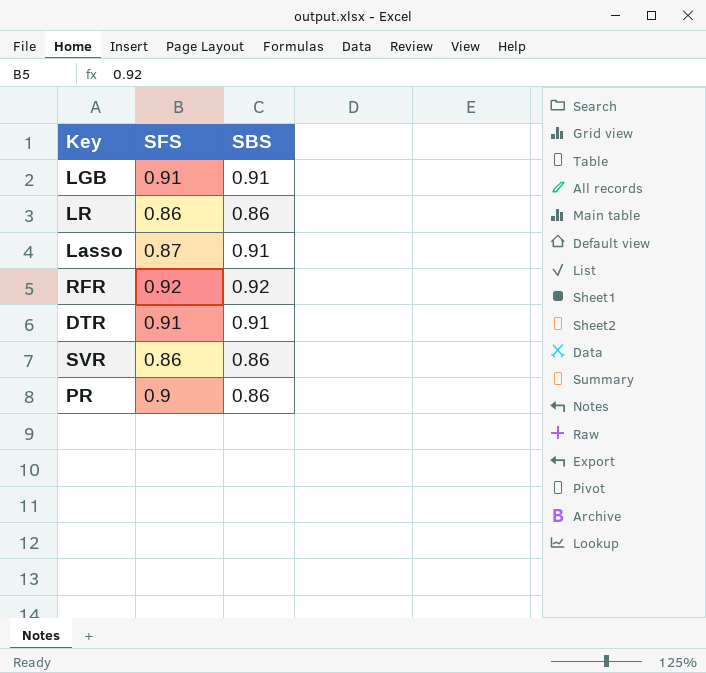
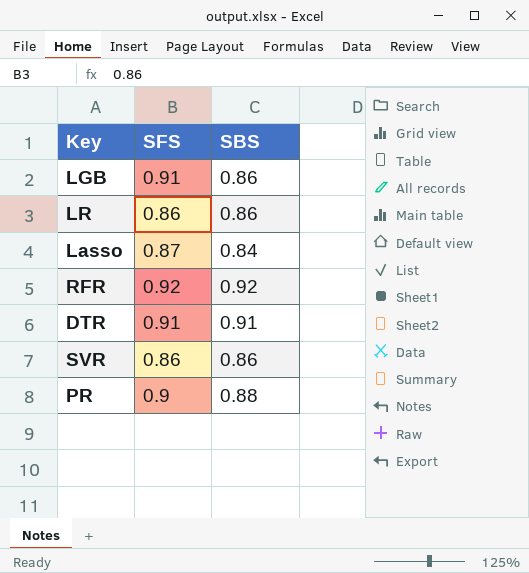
LGB | SBS: 0.91 -> 0.86
Lasso | SBS: 0.91 -> 0.84
PR | SBS: 0.86 -> 0.88

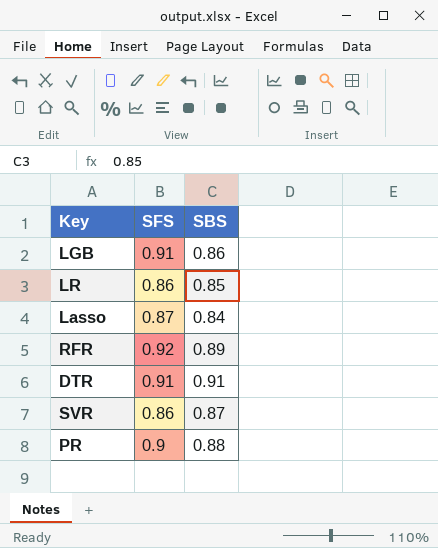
LR | SBS: 0.86 -> 0.85
RFR | SBS: 0.92 -> 0.89
SVR | SBS: 0.86 -> 0.87

